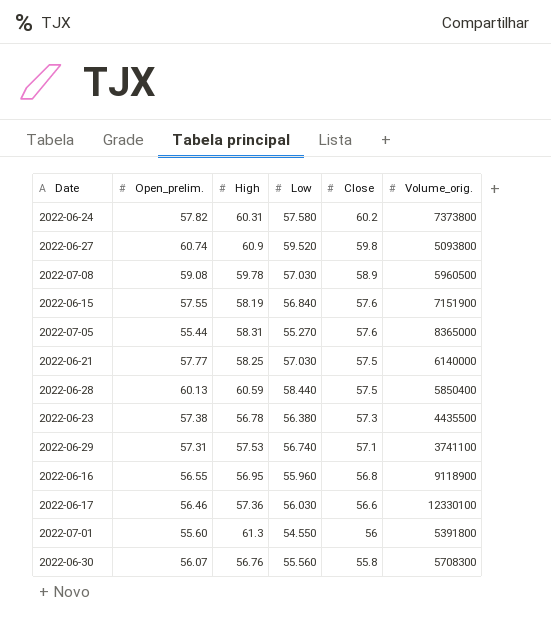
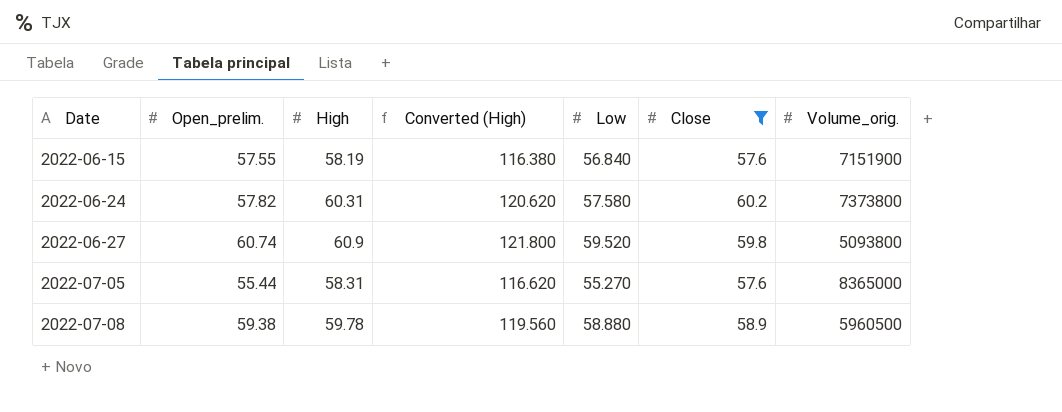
filter: none -> Close >= 57.6
row order: Close descending -> Date ascending
column Converted (High) | formula: none -> [High] * 2
2022-07-08 | Open_prelim.: 59.08 -> 59.38
2022-07-08 | Low: 57.030 -> 58.880

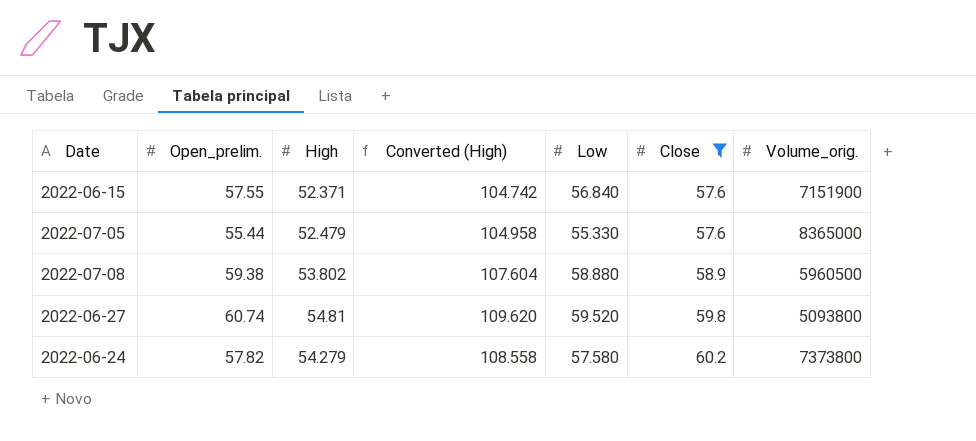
row order: Date ascending -> Close ascending
2022-06-15 | High: 58.19 -> 52.371
2022-06-15 | Converted (High): 116.380 -> 104.742
2022-07-05 | High: 58.31 -> 52.479
2022-07-05 | Converted (High): 116.620 -> 104.958
2022-07-05 | Low: 55.270 -> 55.330
2022-07-08 | High: 59.78 -> 53.802
2022-07-08 | Converted (High): 119.560 -> 107.604
2022-06-27 | High: 60.9 -> 54.81
2022-06-27 | Converted (High): 121.800 -> 109.620
2022-06-24 | High: 60.31 -> 54.279
2022-06-24 | Converted (High): 120.620 -> 108.558

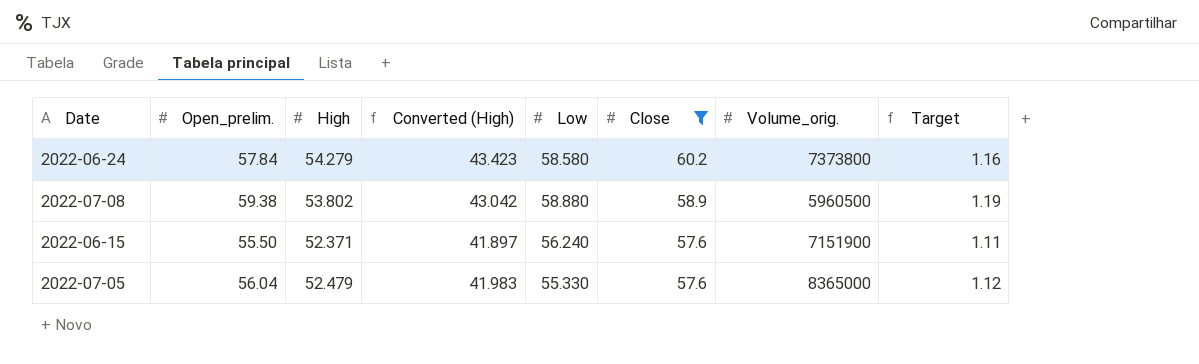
row order: Close ascending -> Close descending
column Converted (High) | formula: [High] * 2 -> [High] * 0.8
column Target | formula: none -> [Open_prelim.] * 0.02
row 2022-06-27: 60.74 | 54.81 | 109.620 | 59.520 | 59.8 | 5093800 -> none
2022-06-24 | Open_prelim.: 57.82 -> 57.84
2022-06-24 | Low: 57.580 -> 58.580
2022-06-15 | Open_prelim.: 57.55 -> 55.50
2022-06-15 | Low: 56.840 -> 56.240
2022-07-05 | Open_prelim.: 55.44 -> 56.04

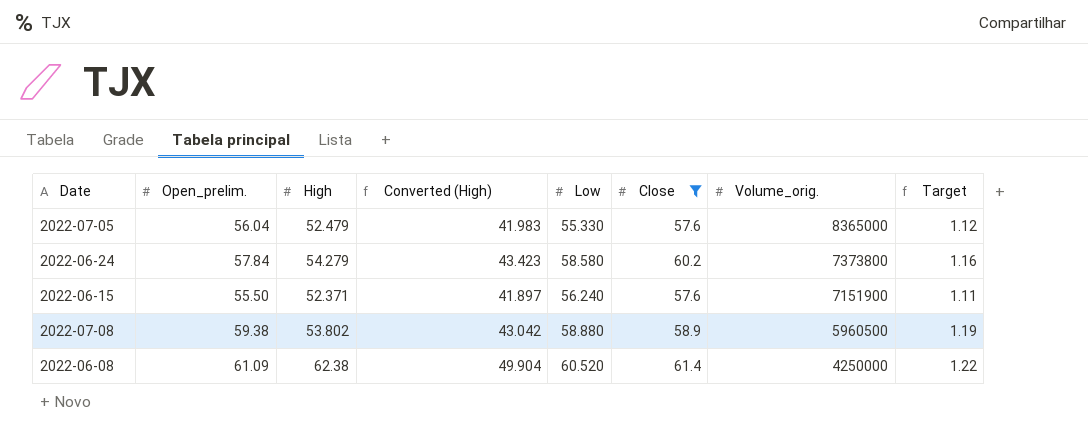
row order: Close descending -> Volume_orig. descending
row 2022-06-08: none -> 61.09 | 62.38 | 49.904 | 60.520 | 61.4 | 4250000 | 1.22

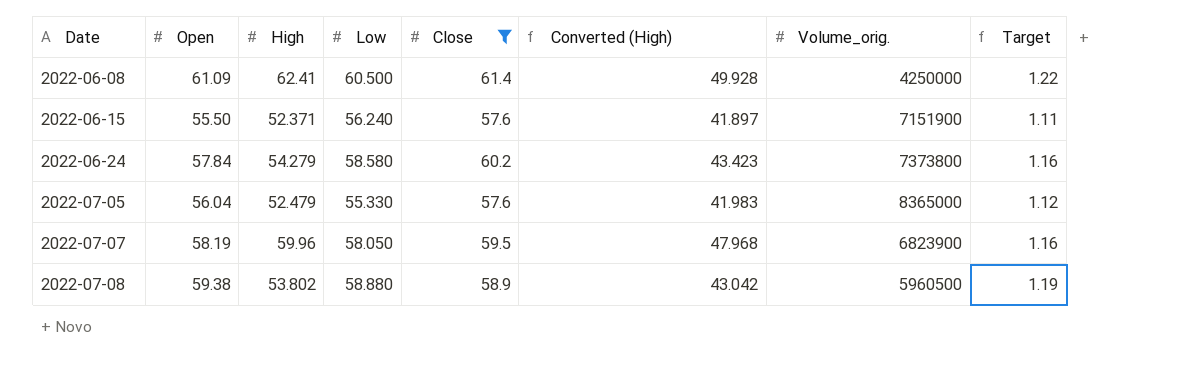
row order: Volume_orig. descending -> Date ascending
column name: Open_prelim. -> Open
column Converted (High) | position: 4 -> 6
2022-06-08 | High: 62.38 -> 62.41
2022-06-08 | Low: 60.520 -> 60.500
2022-06-08 | Converted (High): 49.904 -> 49.928
row 2022-07-07: none -> 58.19 | 59.96 | 58.050 | 59.5 | 47.968 | 6823900 | 1.16

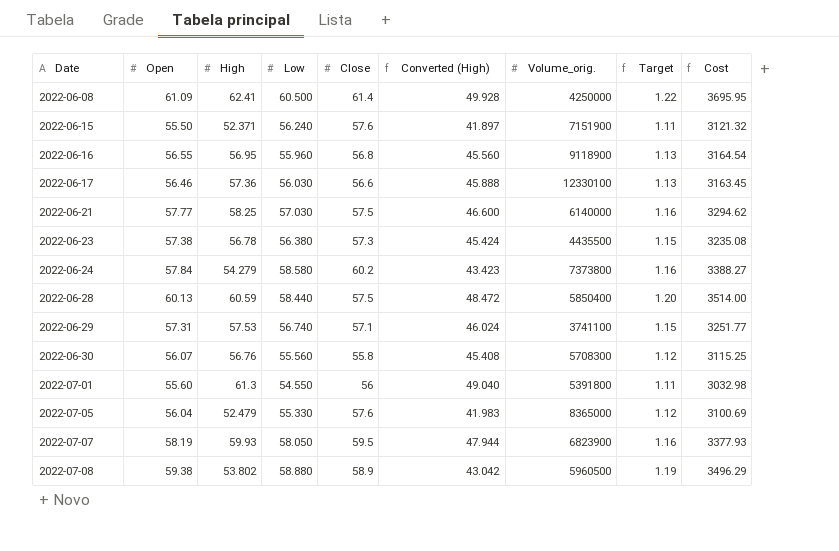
filter: Close >= 57.6 -> none
column Cost | formula: none -> [Open] * [Low]
2022-07-07 | High: 59.96 -> 59.93
2022-07-07 | Converted (High): 47.968 -> 47.944

